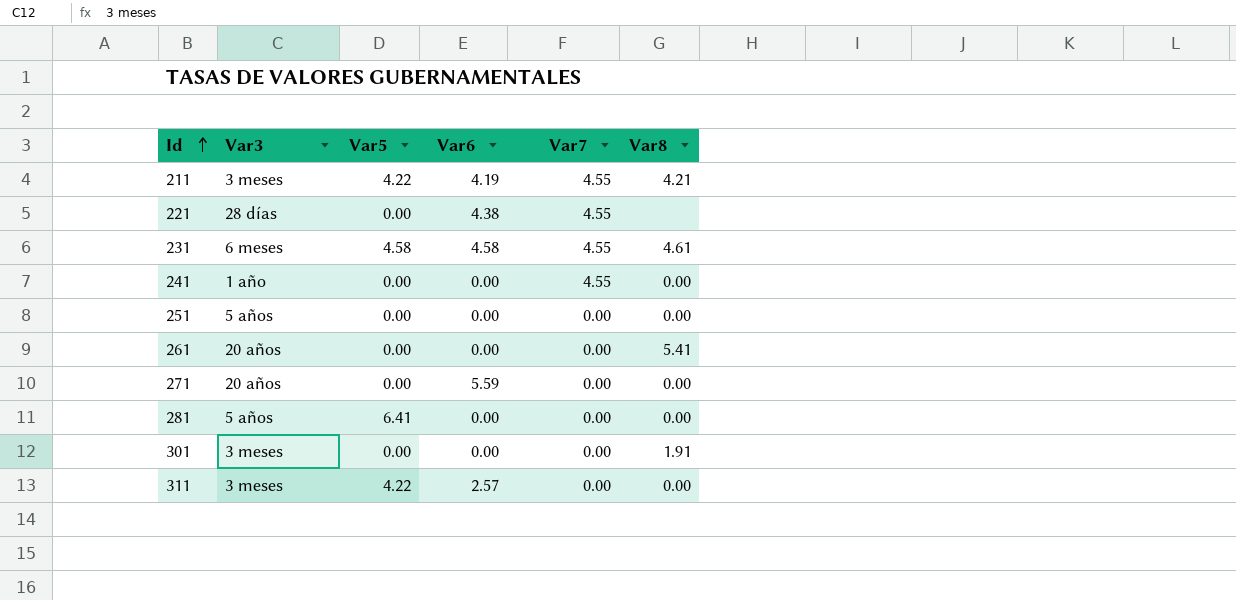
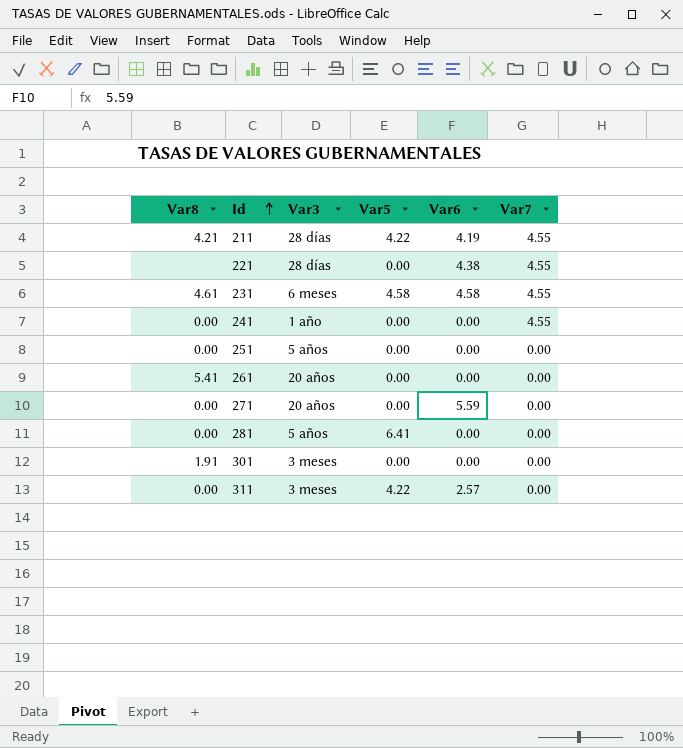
column Var8 | position: 6 -> 1
211 | Var3: 3 meses -> 28 días

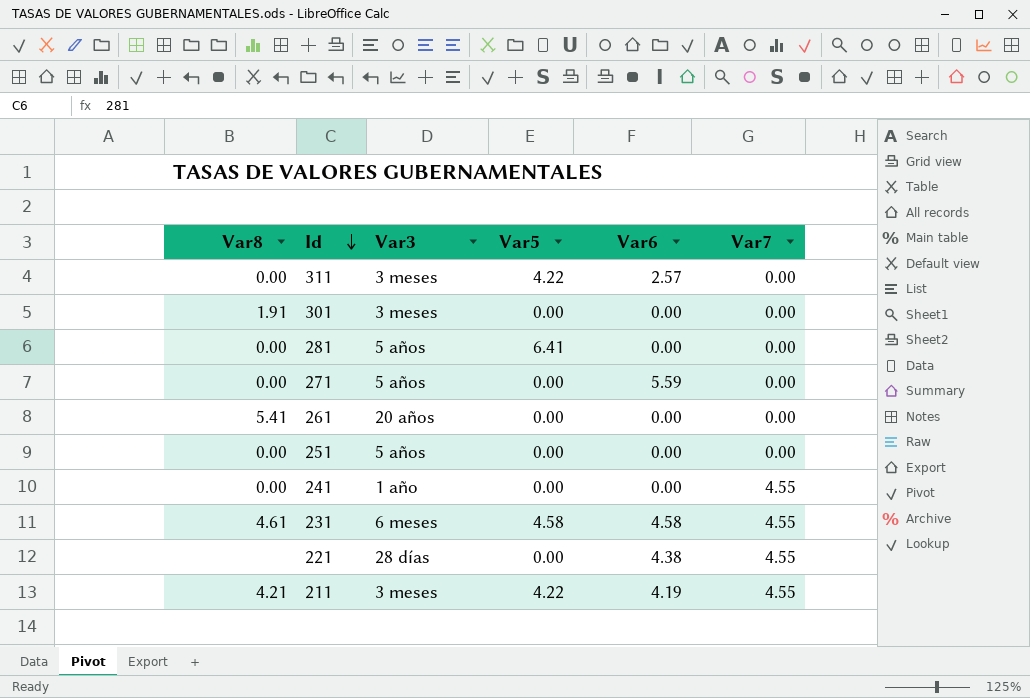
row order: Id ascending -> Id descending
271 | Var3: 20 años -> 5 años
211 | Var3: 28 días -> 3 meses

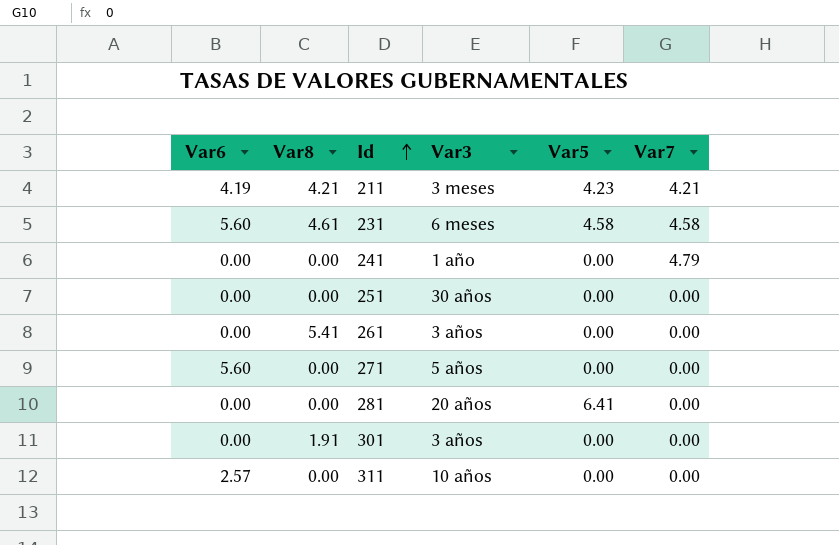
row order: Id descending -> Id ascending
column Var6 | position: 5 -> 1
row 221: none | 28 días | 0.00 | 4.38 | 4.55 -> none
211 | Var5: 4.22 -> 4.23
211 | Var7: 4.55 -> 4.21
231 | Var6: 4.58 -> 5.60
231 | Var7: 4.55 -> 4.58
241 | Var7: 4.55 -> 4.79
251 | Var3: 5 años -> 30 años
261 | Var3: 20 años -> 3 años
271 | Var6: 5.59 -> 5.60
281 | Var3: 5 años -> 20 años
301 | Var3: 3 meses -> 3 años
311 | Var3: 3 meses -> 10 años
311 | Var5: 4.22 -> 0.00

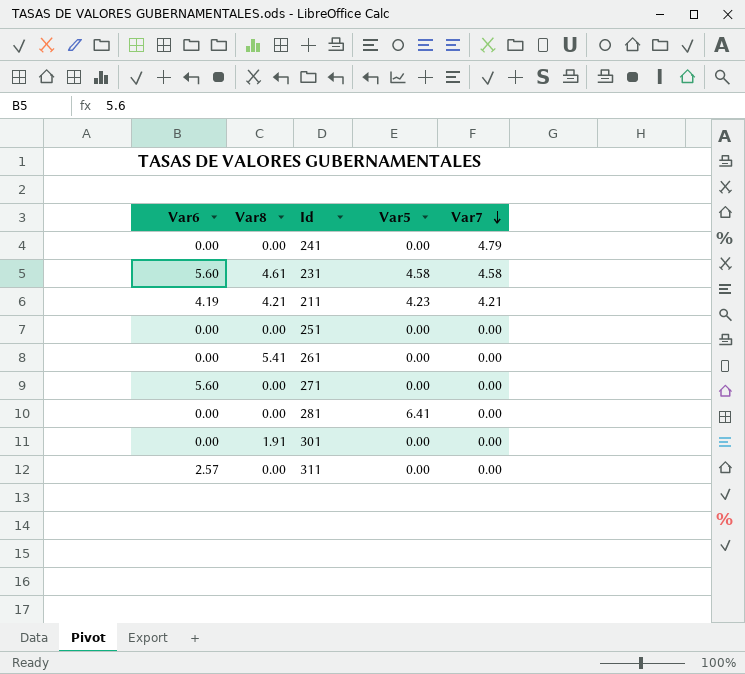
row order: Id ascending -> Var7 descending
column Var3 | position: 4 -> none

